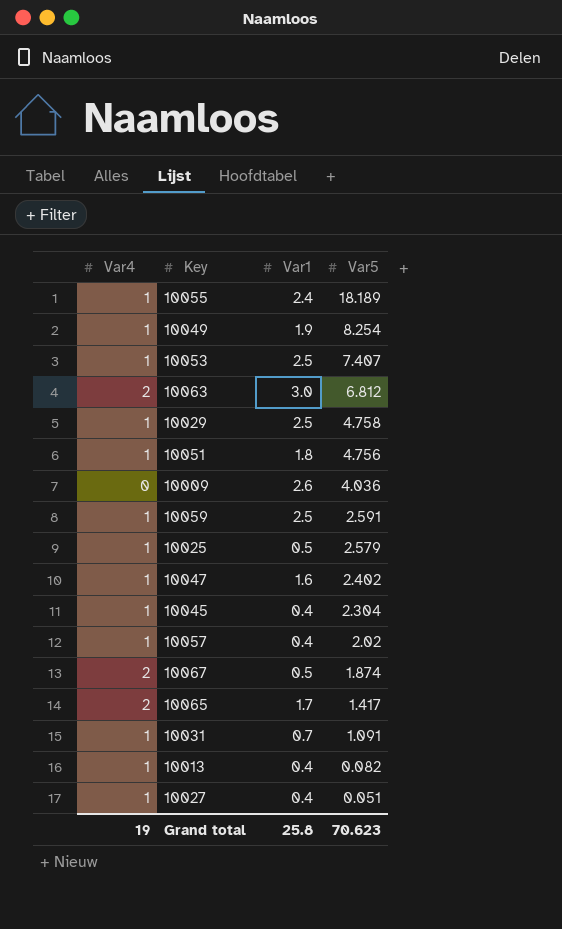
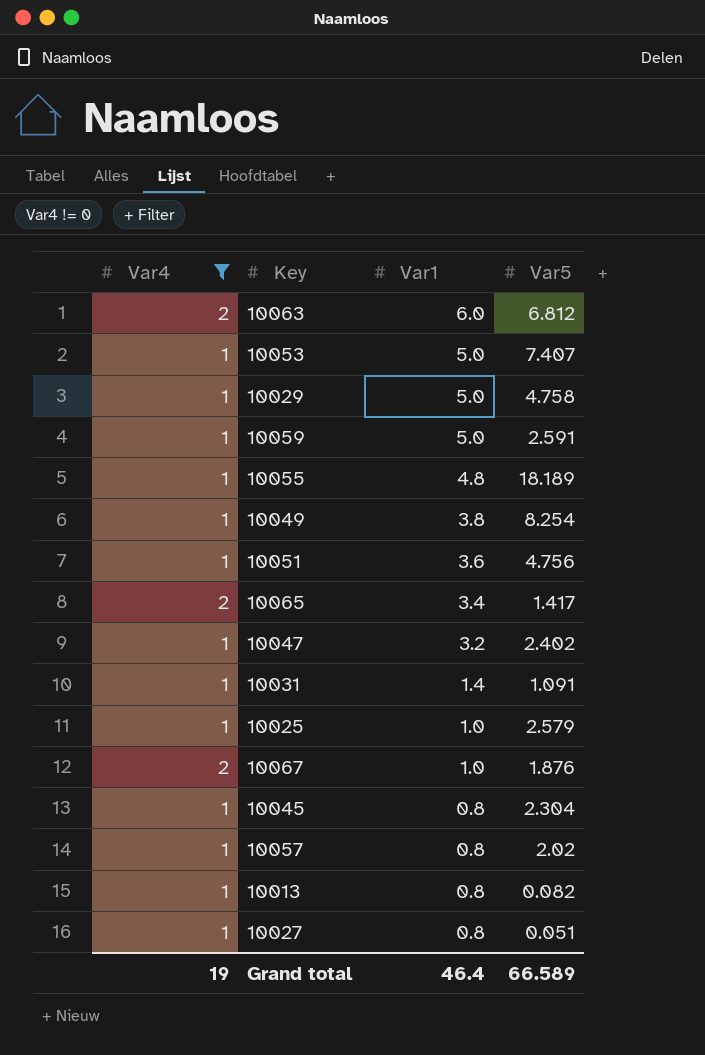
filter: none -> Var4 != 0
row order: Var5 descending -> Var1 descending
10063 | Var1: 3.0 -> 6.0
10053 | Var1: 2.5 -> 5.0
10029 | Var1: 2.5 -> 5.0
10059 | Var1: 2.5 -> 5.0
10055 | Var1: 2.4 -> 4.8
10049 | Var1: 1.9 -> 3.8
10051 | Var1: 1.8 -> 3.6
10065 | Var1: 1.7 -> 3.4
10047 | Var1: 1.6 -> 3.2
10031 | Var1: 0.7 -> 1.4
10025 | Var1: 0.5 -> 1.0
10067 | Var1: 0.5 -> 1.0
10067 | Var5: 1.874 -> 1.876
10045 | Var1: 0.4 -> 0.8
10057 | Var1: 0.4 -> 0.8
10013 | Var1: 0.4 -> 0.8
10027 | Var1: 0.4 -> 0.8
Grand total | Var1: 25.8 -> 46.4
Grand total | Var5: 70.623 -> 66.589

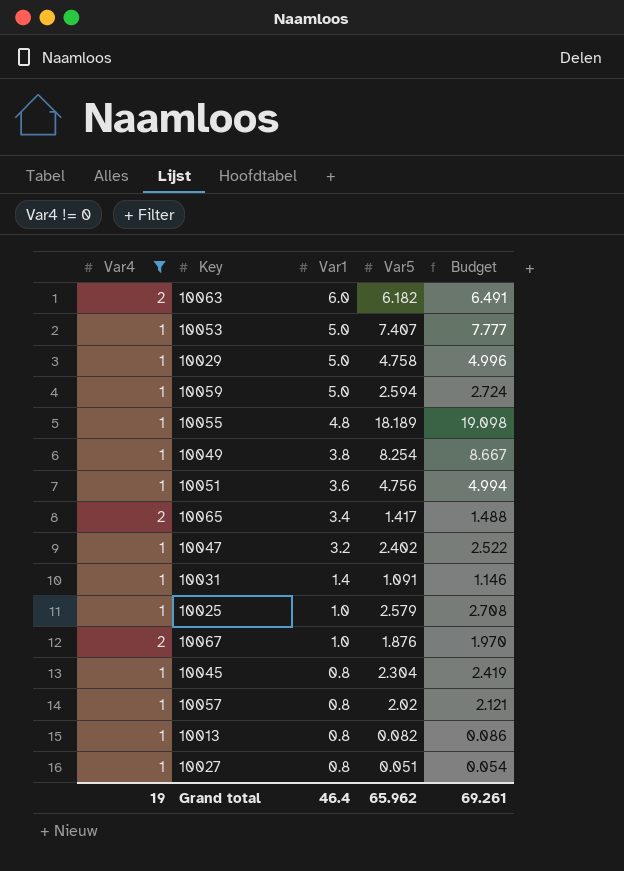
column Budget | formula: none -> [Var5] * 1.05
10063 | Var5: 6.812 -> 6.182
10059 | Var5: 2.591 -> 2.594
Grand total | Var5: 66.589 -> 65.962

